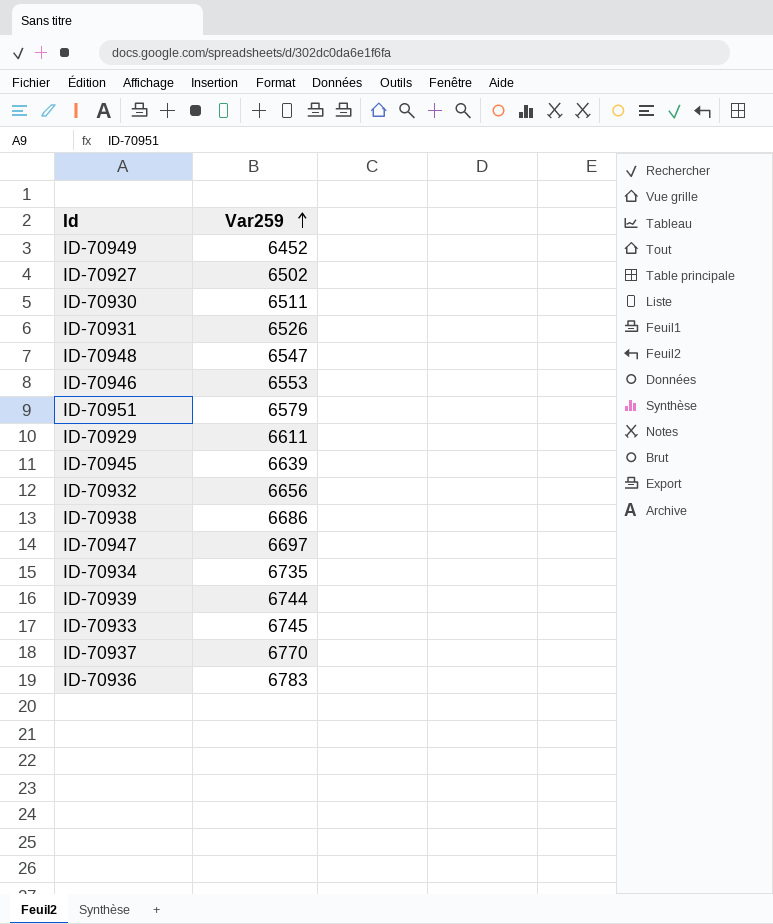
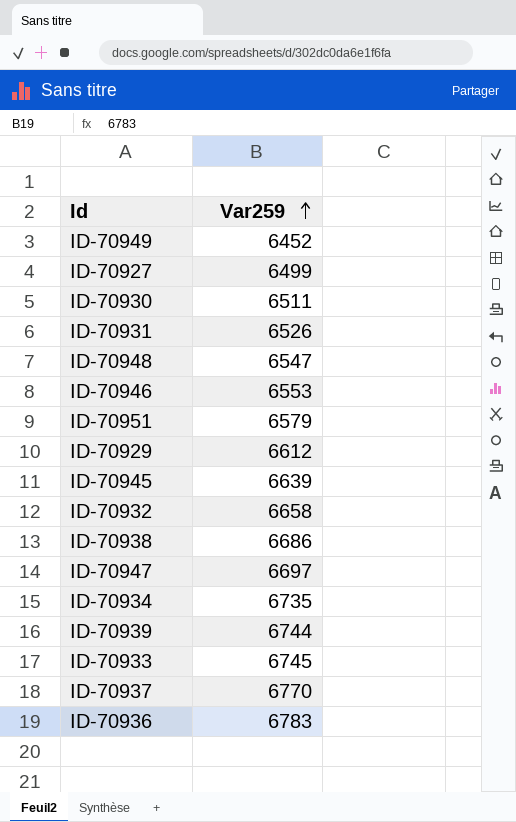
ID-70927 | Var259: 6502 -> 6499
ID-70929 | Var259: 6611 -> 6612
ID-70932 | Var259: 6656 -> 6658

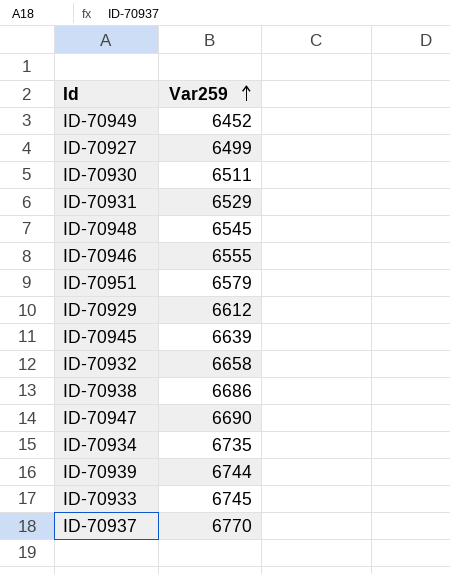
row ID-70936: 6783 -> none
ID-70931 | Var259: 6526 -> 6529
ID-70948 | Var259: 6547 -> 6545
ID-70946 | Var259: 6553 -> 6555
ID-70947 | Var259: 6697 -> 6690

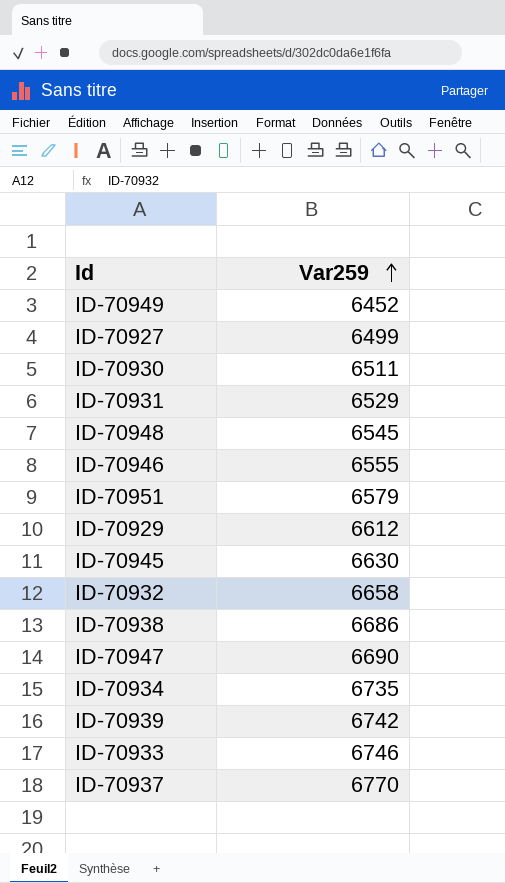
ID-70945 | Var259: 6639 -> 6630
ID-70939 | Var259: 6744 -> 6742
ID-70933 | Var259: 6745 -> 6746

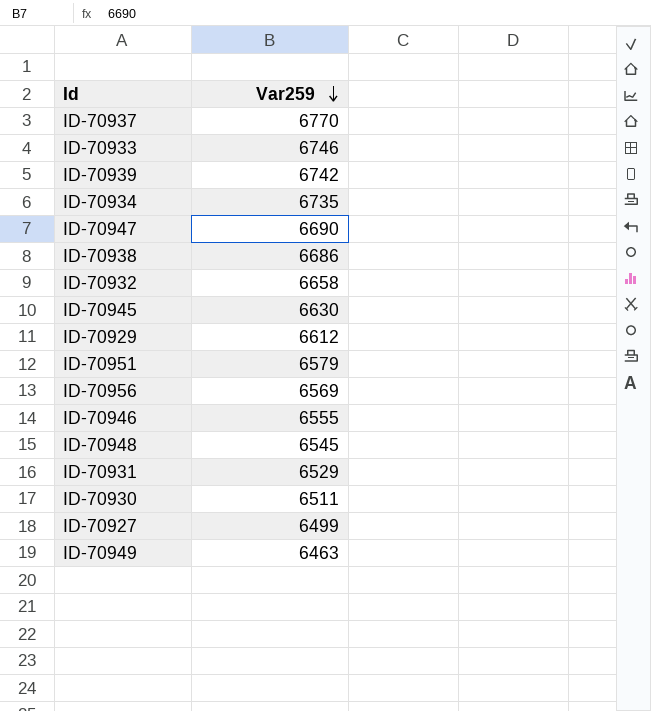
row order: Var259 ascending -> Var259 descending
row ID-70956: none -> 6569
ID-70949 | Var259: 6452 -> 6463

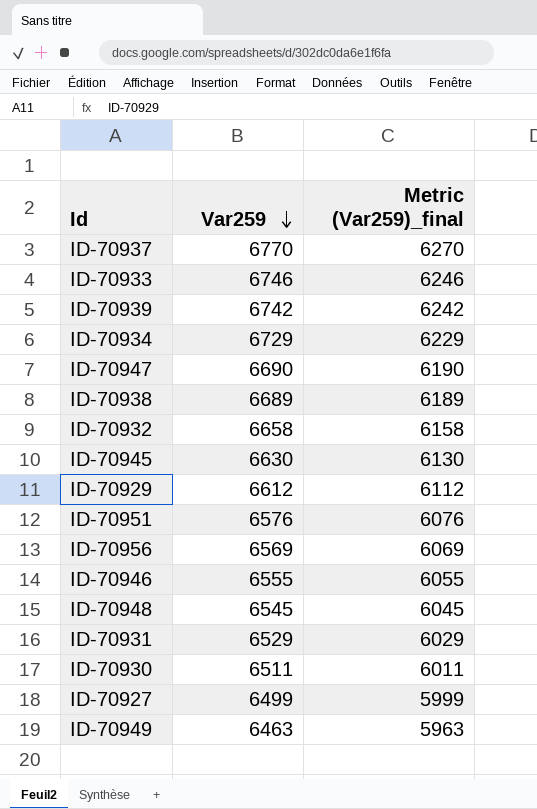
column Metric (Var259)_final | formula: none -> [Var259] - 500
ID-70934 | Var259: 6735 -> 6729
ID-70938 | Var259: 6686 -> 6689
ID-70951 | Var259: 6579 -> 6576

